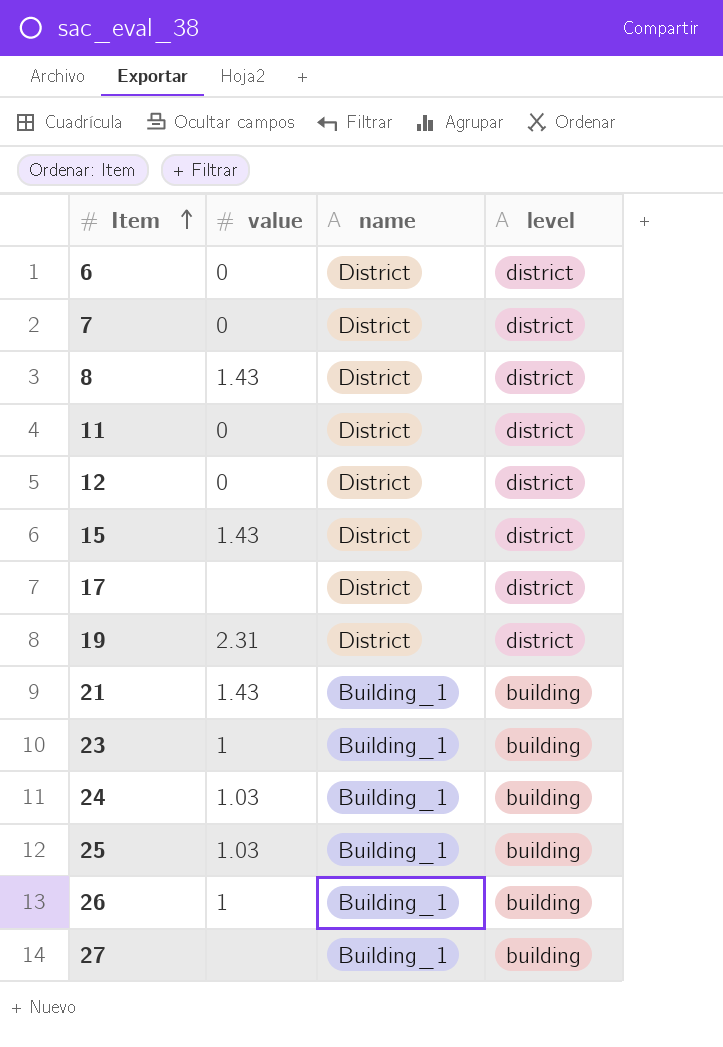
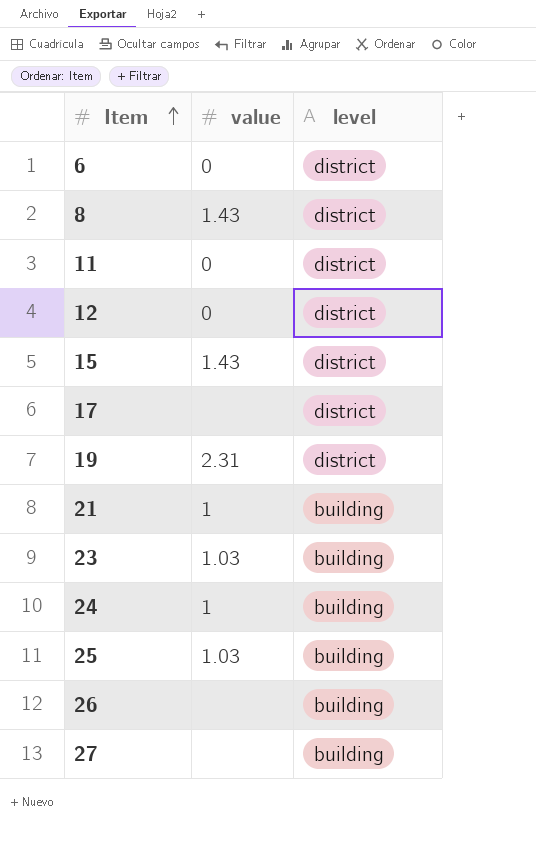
column name | position: 3 -> none
row 7: 0 | District | district -> none
21 | value: 1.43 -> 1
23 | value: 1 -> 1.03
24 | value: 1.03 -> 1
26 | value: 1 -> none

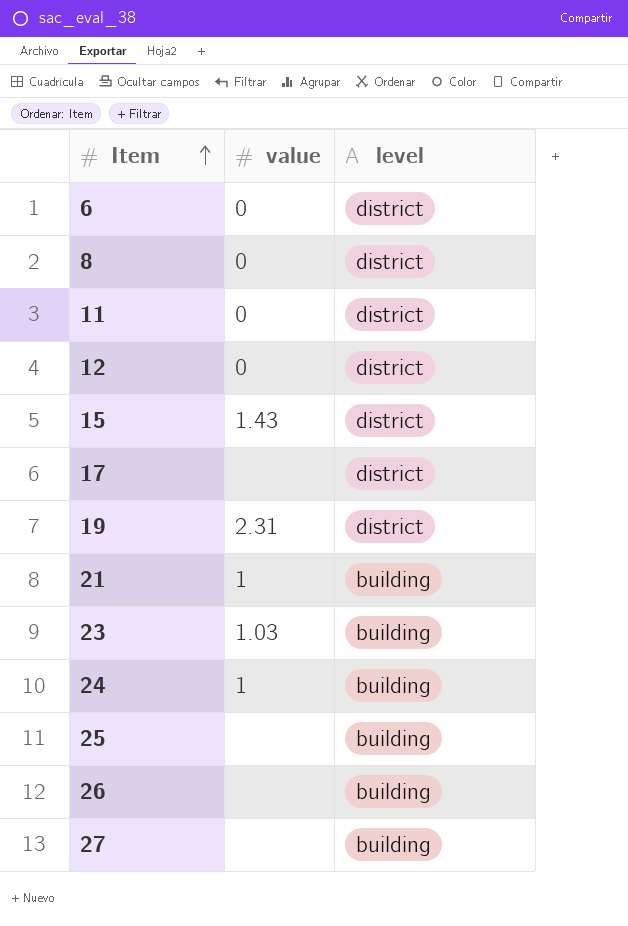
8 | value: 1.43 -> 0
25 | value: 1.03 -> none

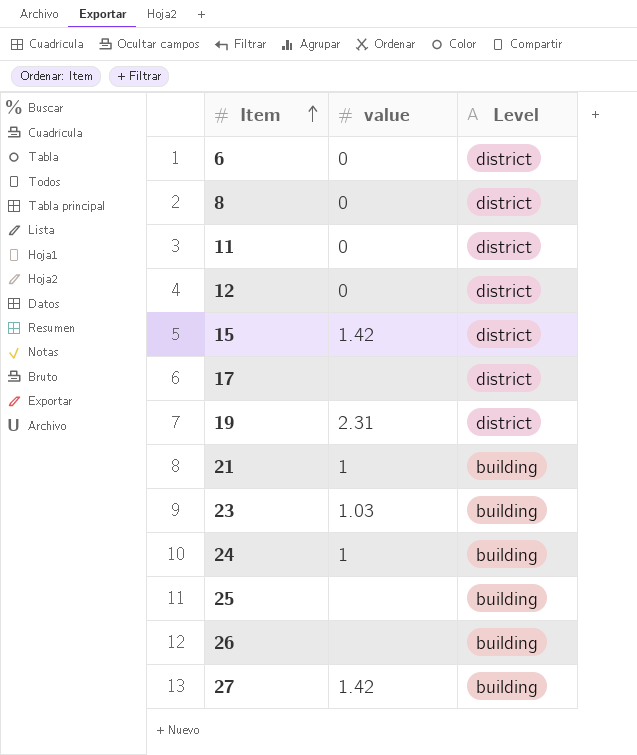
column name: level -> Level
15 | value: 1.43 -> 1.42
27 | value: none -> 1.42

